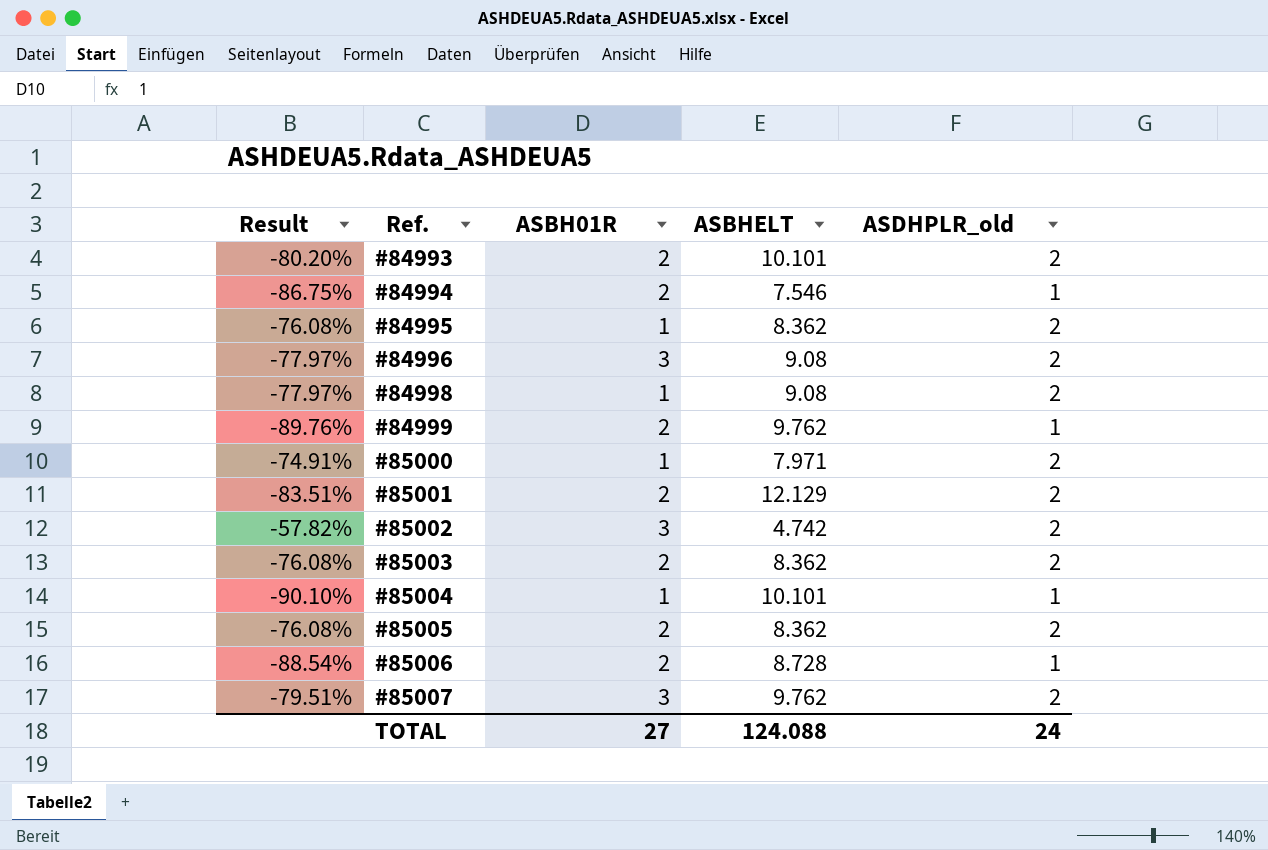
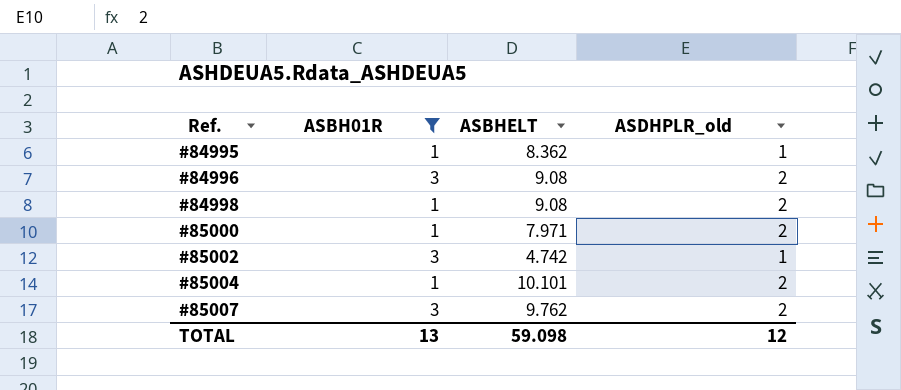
filter: none -> ASBH01R != 2
column Result | formula: ([ASDHPLR_old] - [ASBHELT]) / [ASBHELT] -> none
#84995 | ASDHPLR_old: 2 -> 1
#85002 | ASDHPLR_old: 2 -> 1
#85004 | ASDHPLR_old: 1 -> 2
TOTAL | ASBH01R: 27 -> 13
TOTAL | ASBHELT: 124.088 -> 59.098
TOTAL | ASDHPLR_old: 24 -> 12

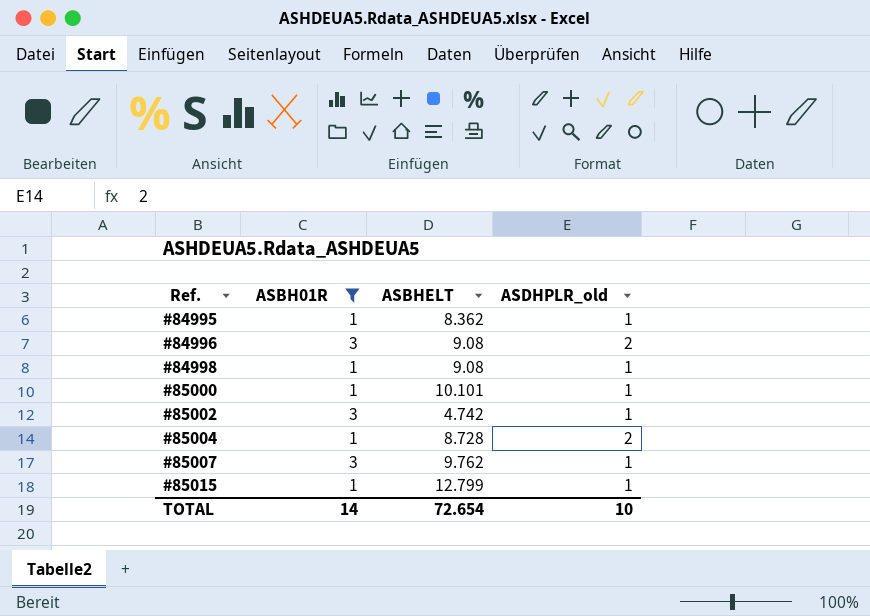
#84998 | ASDHPLR_old: 2 -> 1
#85000 | ASBHELT: 7.971 -> 10.101
#85000 | ASDHPLR_old: 2 -> 1
#85004 | ASBHELT: 10.101 -> 8.728
#85007 | ASDHPLR_old: 2 -> 1
row #85015: none -> 1 | 12.799 | 1
TOTAL | ASBH01R: 13 -> 14
TOTAL | ASBHELT: 59.098 -> 72.654
TOTAL | ASDHPLR_old: 12 -> 10

